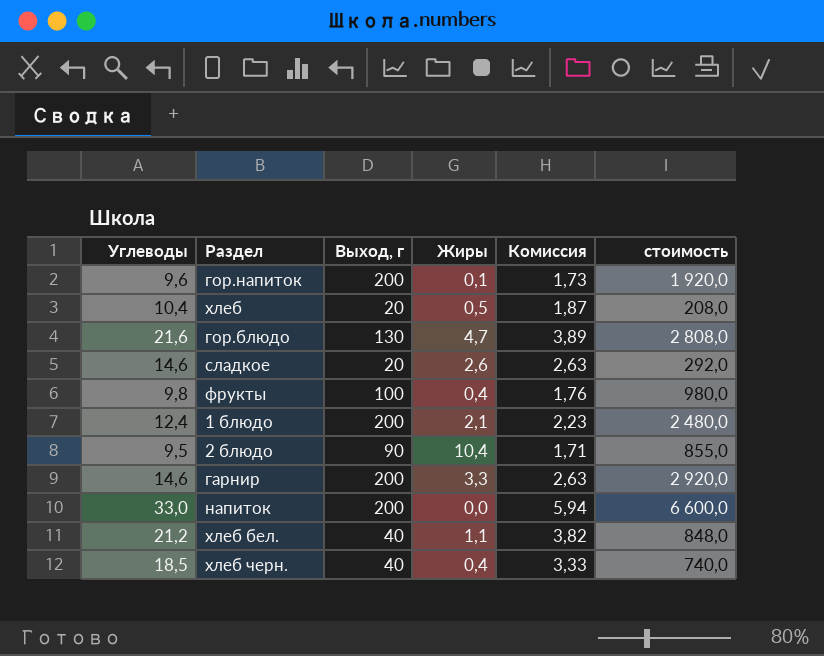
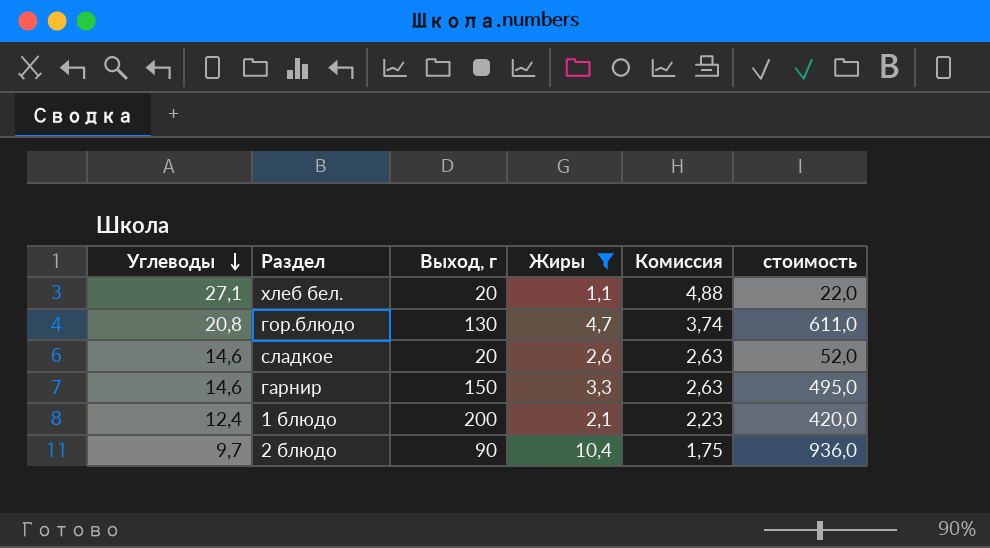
filter: none -> Жиры >= 1,1
row order: none -> Углеводы descending
column стоимость | formula: [Углеводы] * [Выход, г] -> [Выход, г] * [Жиры]
хлеб бел. | Углеводы: 21,2 -> 27,1
хлеб бел. | Выход, г: 40 -> 20
хлеб бел. | Комиссия: 3,82 -> 4,88
гор.блюдо | Углеводы: 21,6 -> 20,8
гор.блюдо | Комиссия: 3,89 -> 3,74
гарнир | Выход, г: 200 -> 150
2 блюдо | Углеводы: 9,5 -> 9,7
2 блюдо | Комиссия: 1,71 -> 1,75

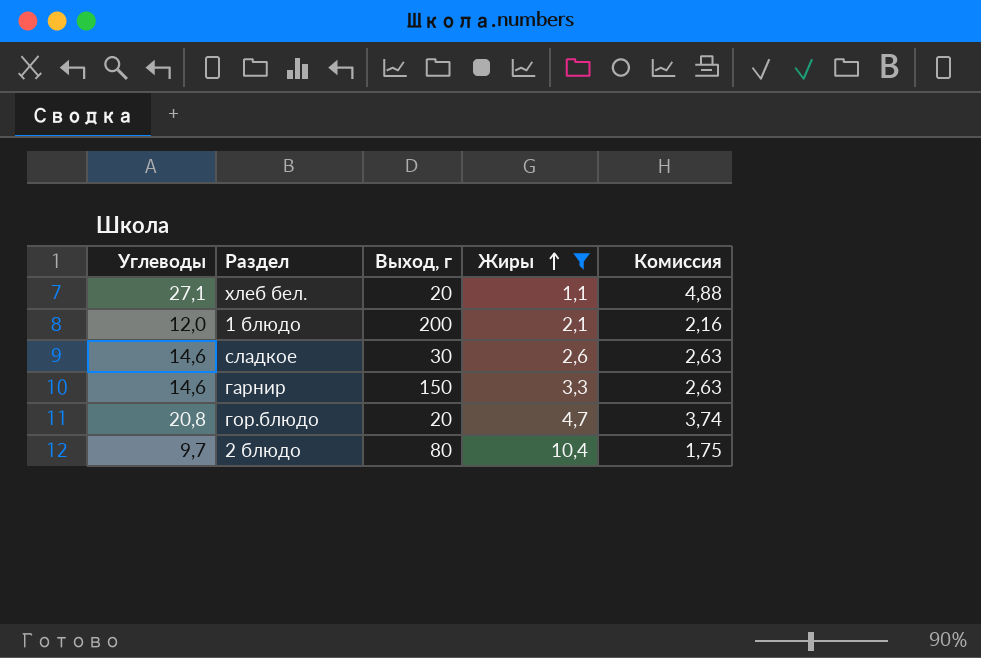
row order: Углеводы descending -> Жиры ascending
column стоимость | formula: [Выход, г] * [Жиры] -> none
1 блюдо | Углеводы: 12,4 -> 12,0
1 блюдо | Комиссия: 2,23 -> 2,16
сладкое | Выход, г: 20 -> 30
гор.блюдо | Выход, г: 130 -> 20
2 блюдо | Выход, г: 90 -> 80

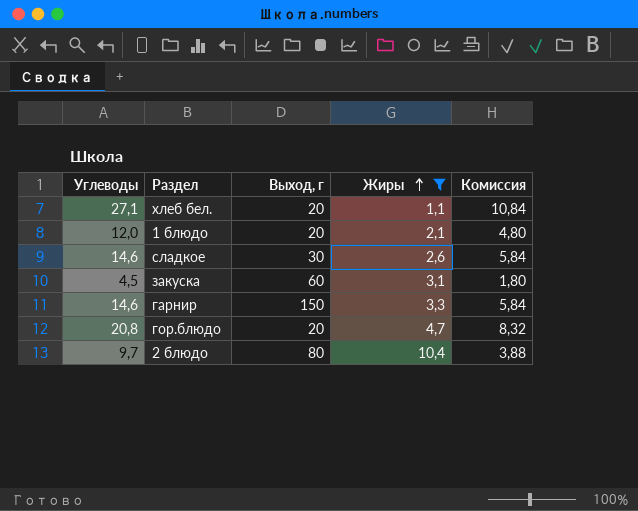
column Комиссия | formula: [Углеводы] * 0,18 -> [Углеводы] * 0,4
1 блюдо | Выход, г: 200 -> 20
row закуска: none -> 4,5 | 60 | 3,1 | 1,80

